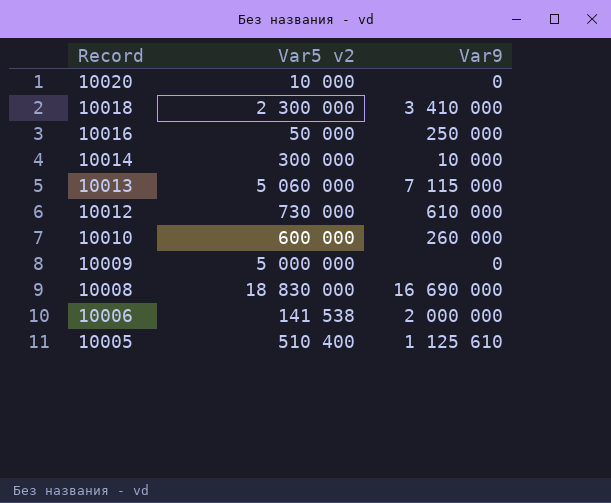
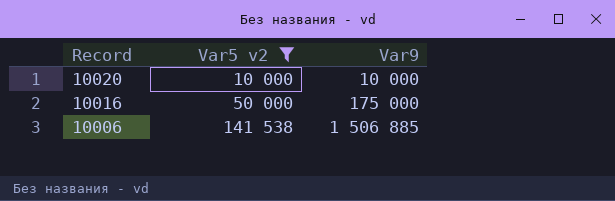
filter: none -> Var5 v2 <= 141 538
10020 | Var9: 0 -> 10 000
10016 | Var9: 250 000 -> 175 000
10006 | Var9: 2 000 000 -> 1 506 885

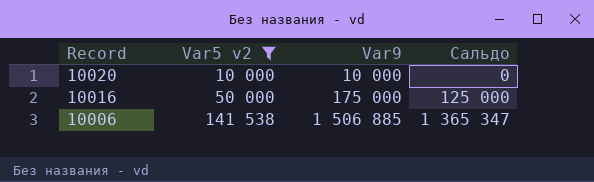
column Сальдо | formula: none -> [Var9] - [Var5 v2]

